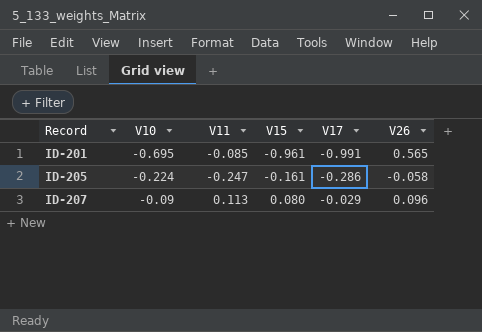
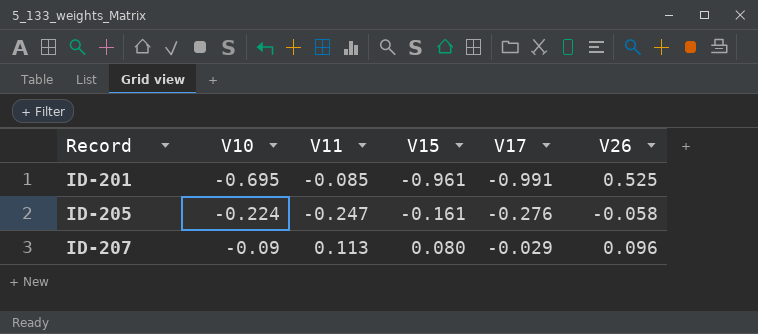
ID-201 | V26: 0.565 -> 0.525
ID-205 | V17: -0.286 -> -0.276

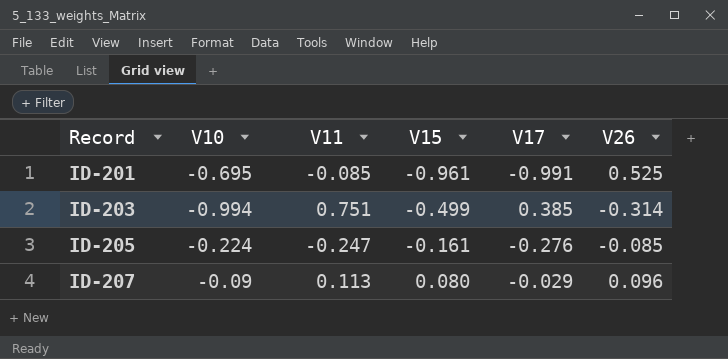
row ID-203: none -> -0.994 | 0.751 | -0.499 | 0.385 | -0.314
ID-205 | V26: -0.058 -> -0.085

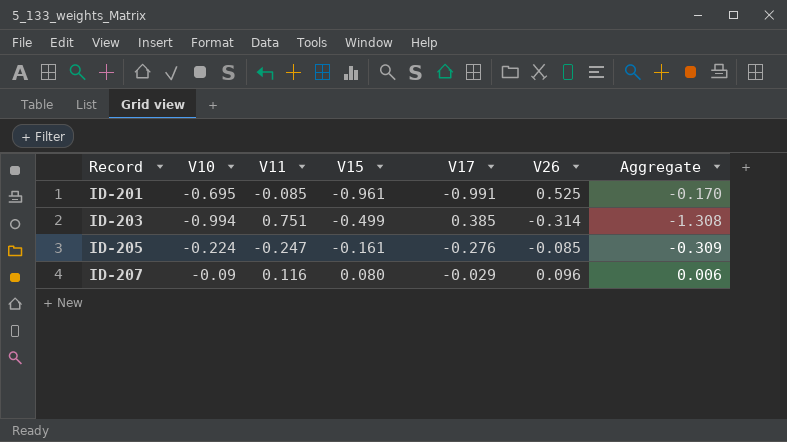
column Aggregate | formula: none -> [V10] + [V26]
ID-207 | V11: 0.113 -> 0.116

